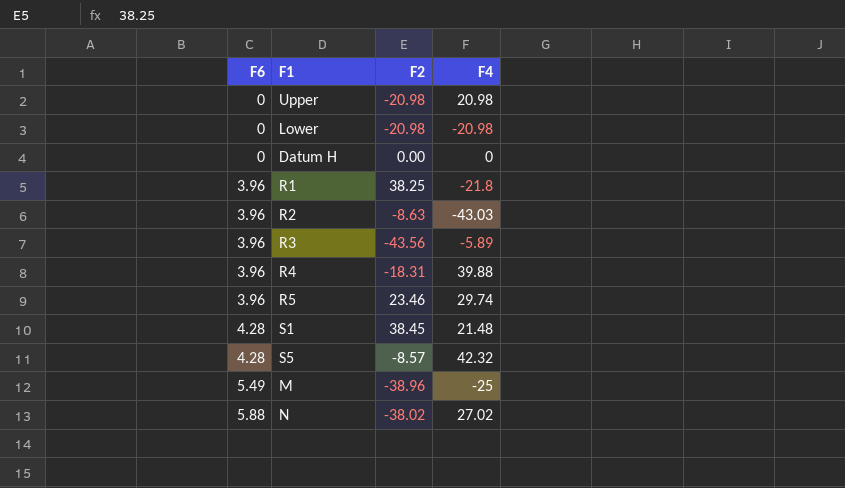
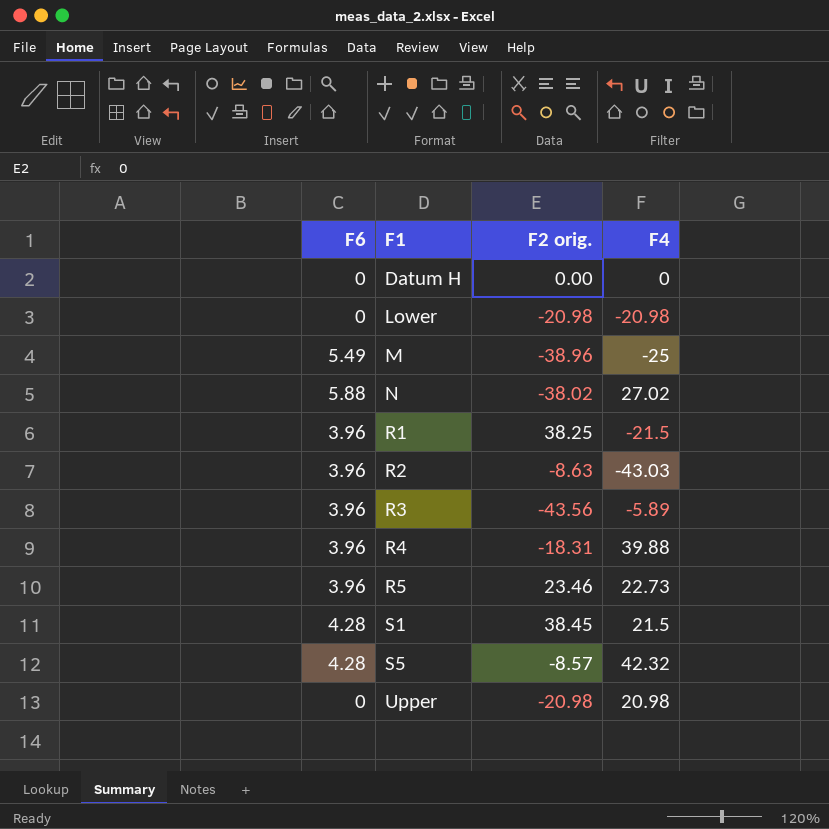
row order: F6 ascending -> F1 ascending
column name: F2 -> F2 orig.
R1 | F4: -21.8 -> -21.5
R5 | F4: 29.74 -> 22.73
S1 | F4: 21.48 -> 21.5

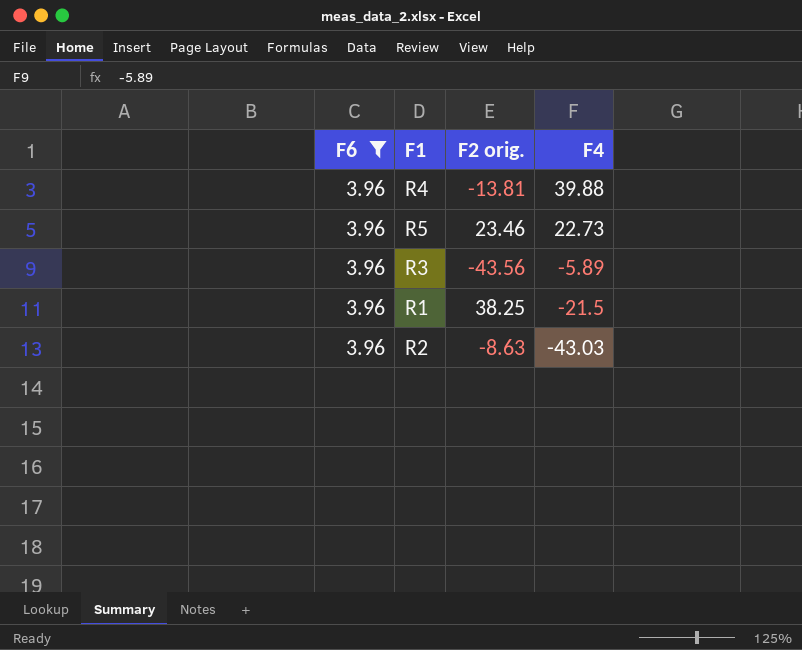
filter: none -> F6 = 3.96
row order: F1 ascending -> F4 descending
R4 | F2 orig.: -18.31 -> -13.81

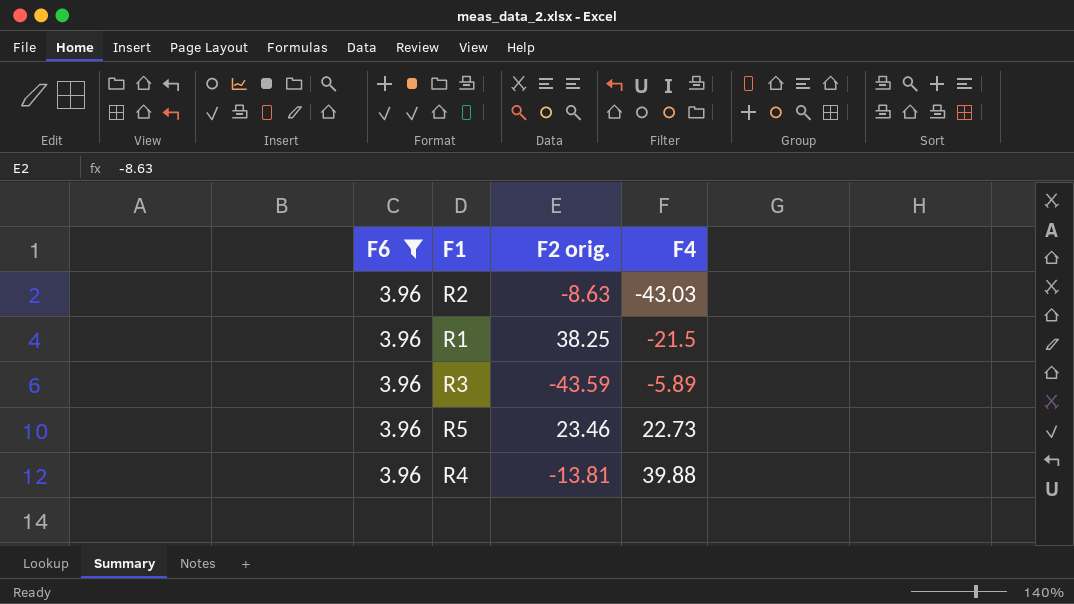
row order: F4 descending -> F4 ascending
R3 | F2 orig.: -43.56 -> -43.59

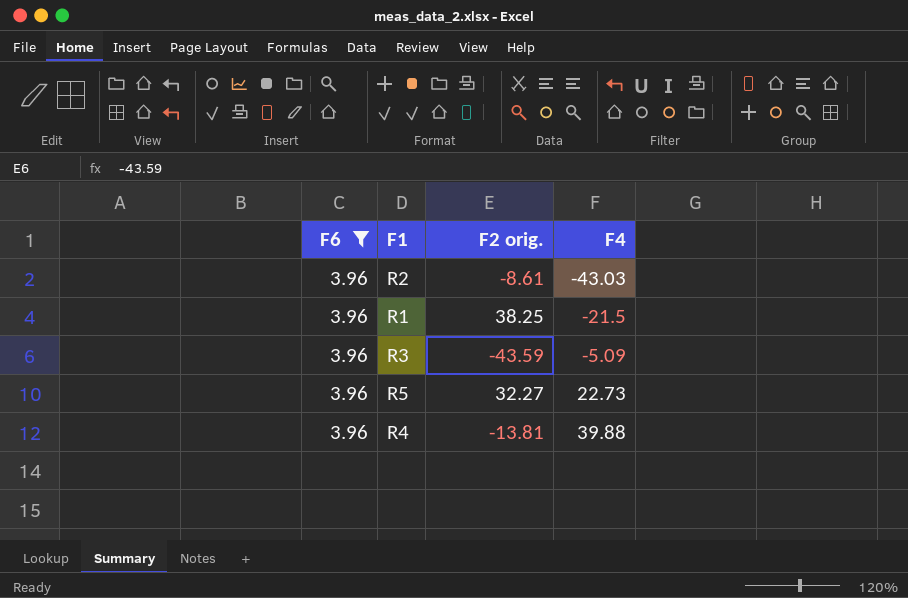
R2 | F2 orig.: -8.63 -> -8.61
R3 | F4: -5.89 -> -5.09
R5 | F2 orig.: 23.46 -> 32.27

